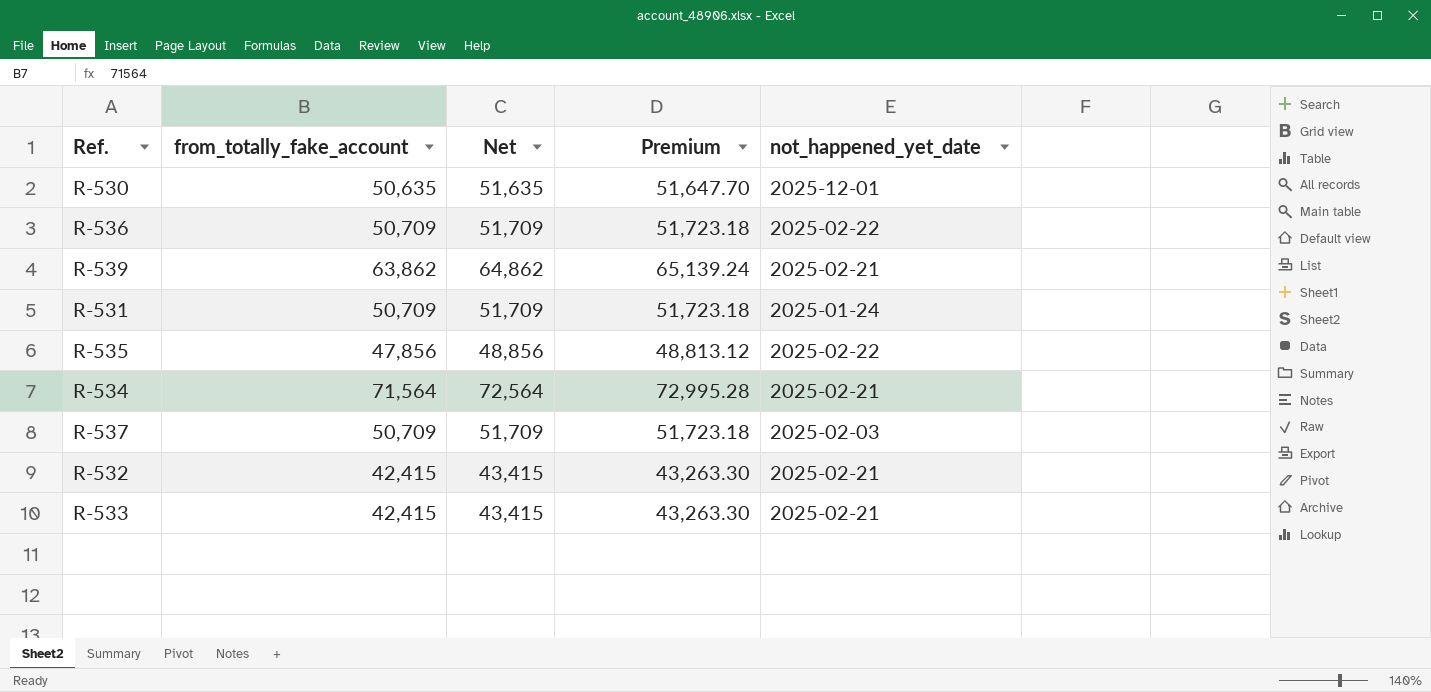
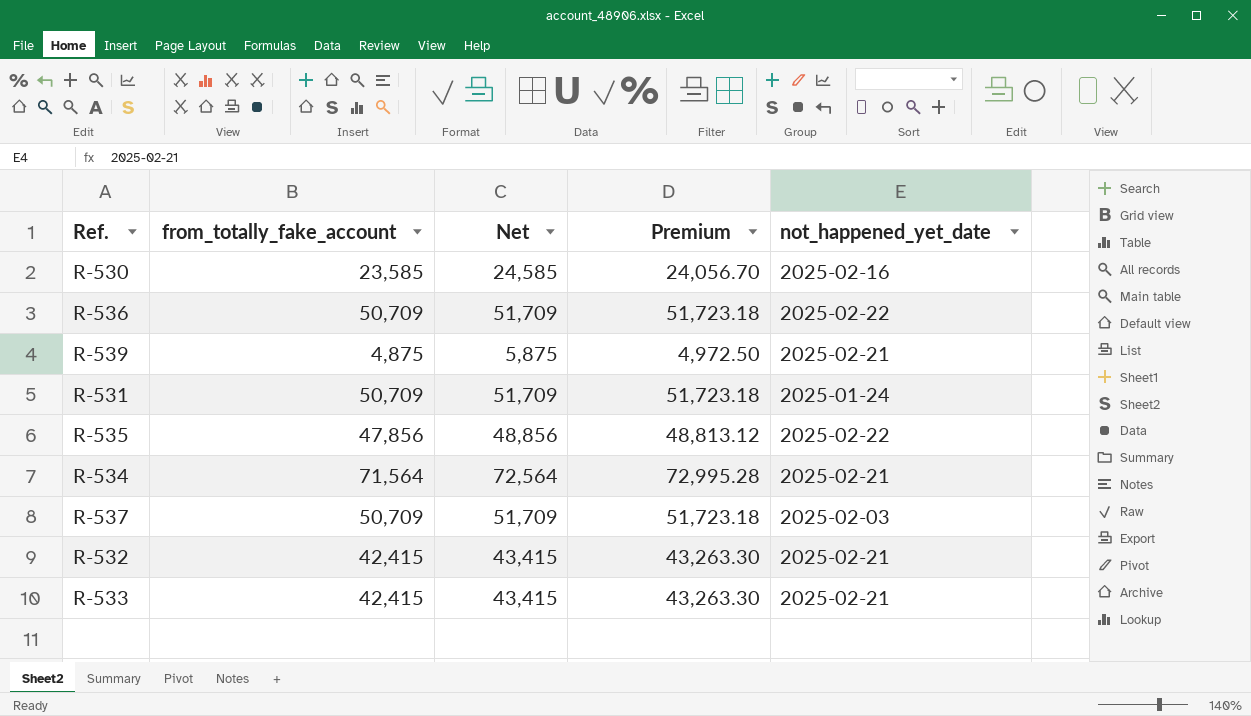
R-530 | from_totally_fake_account: 50,635 -> 23,585
R-530 | Net: 51,635 -> 24,585
R-530 | Premium: 51,647.70 -> 24,056.70
R-530 | not_happened_yet_date: 2025-12-01 -> 2025-02-16
R-539 | from_totally_fake_account: 63,862 -> 4,875
R-539 | Net: 64,862 -> 5,875
R-539 | Premium: 65,139.24 -> 4,972.50

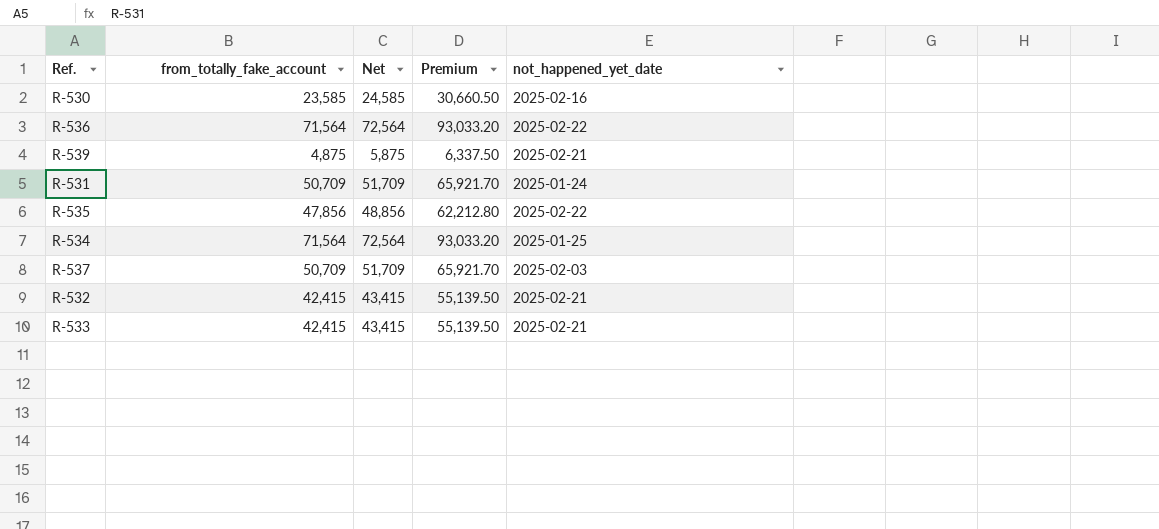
column Premium | formula: [from_totally_fake_account] * 1.02 -> [from_totally_fake_account] * 1.3
R-536 | from_totally_fake_account: 50,709 -> 71,564
R-536 | Net: 51,709 -> 72,564
R-534 | not_happened_yet_date: 2025-02-21 -> 2025-01-25

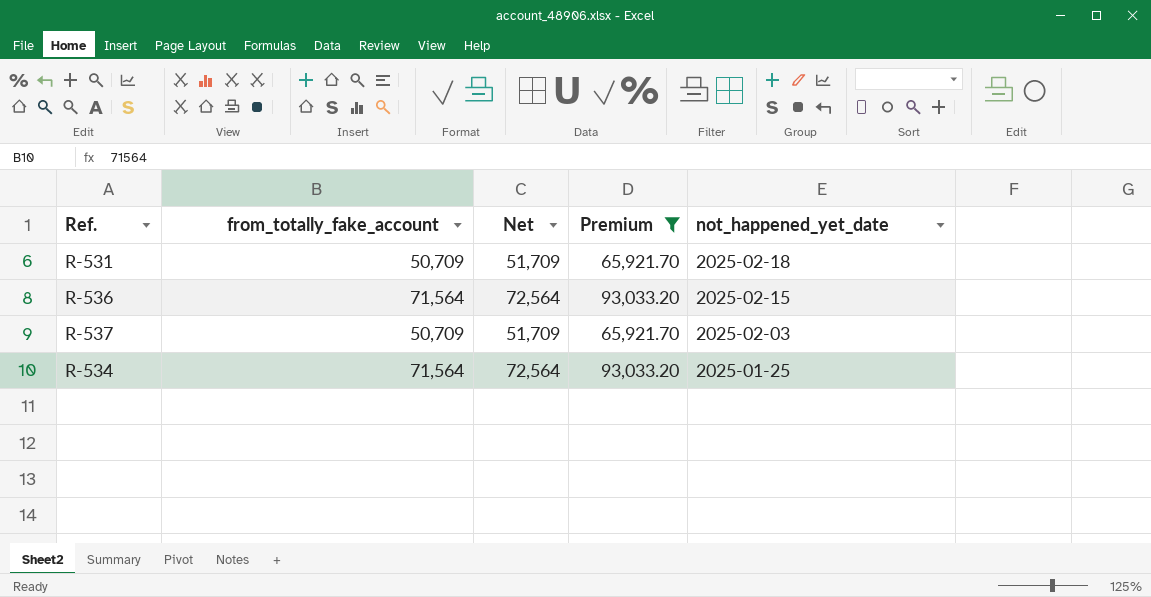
filter: none -> Premium >= 65,921.70
row order: none -> not_happened_yet_date descending
R-531 | not_happened_yet_date: 2025-01-24 -> 2025-02-18
R-536 | not_happened_yet_date: 2025-02-22 -> 2025-02-15

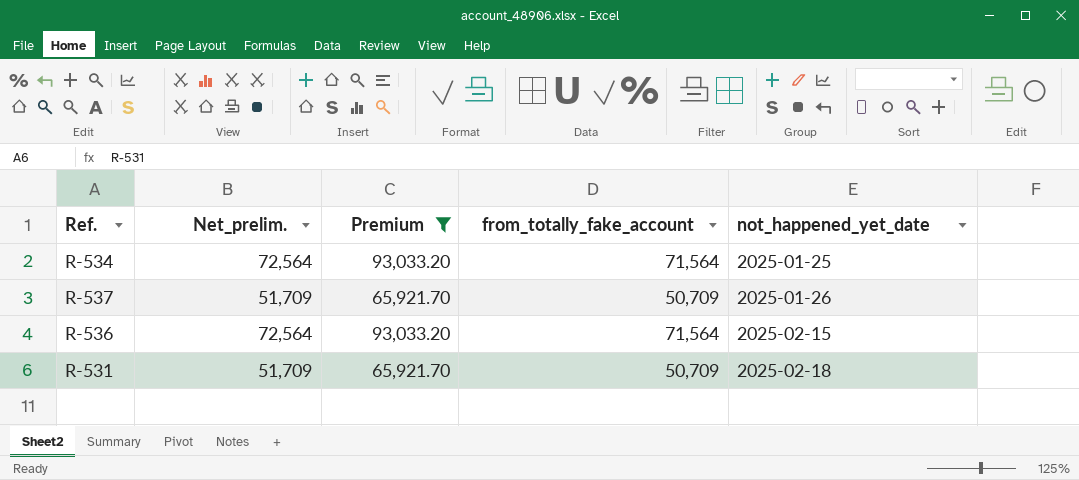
row order: not_happened_yet_date descending -> not_happened_yet_date ascending
column name: Net -> Net_prelim.
column from_totally_fake_account | position: 2 -> 4
R-537 | not_happened_yet_date: 2025-02-03 -> 2025-01-26

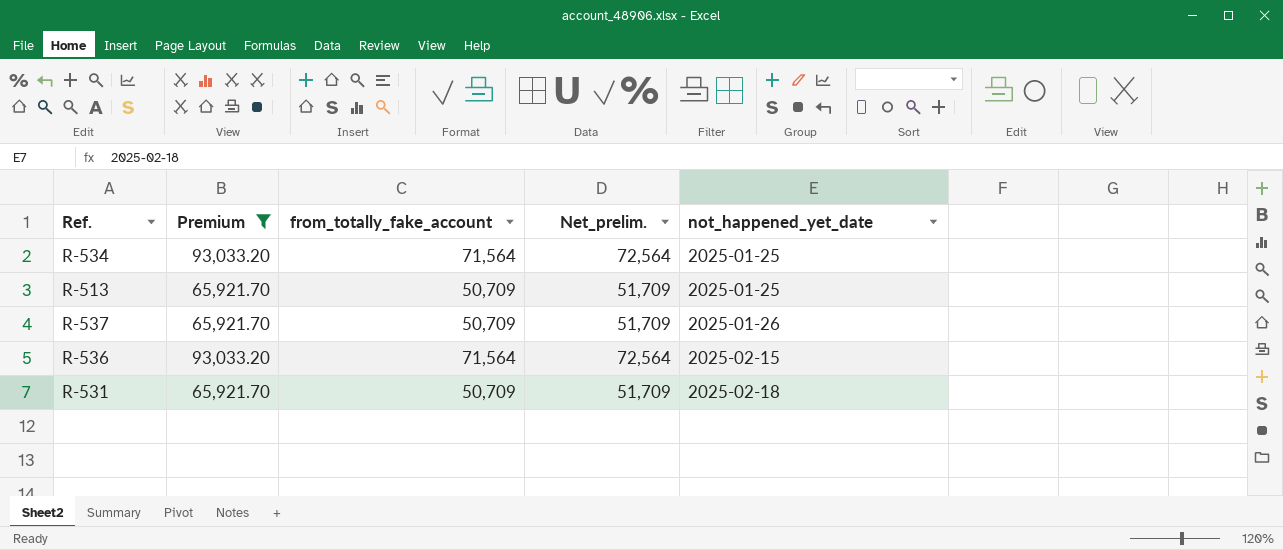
column Net_prelim. | position: 2 -> 4
row R-513: none -> 65,921.70 | 50,709 | 51,709 | 2025-01-25

